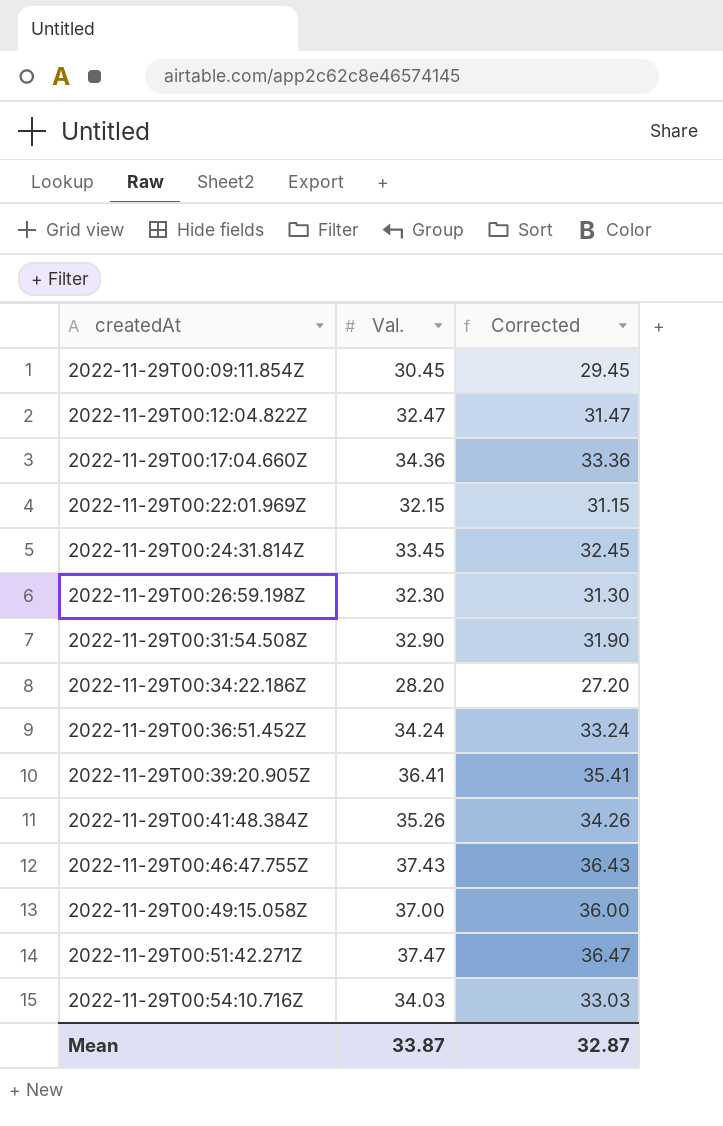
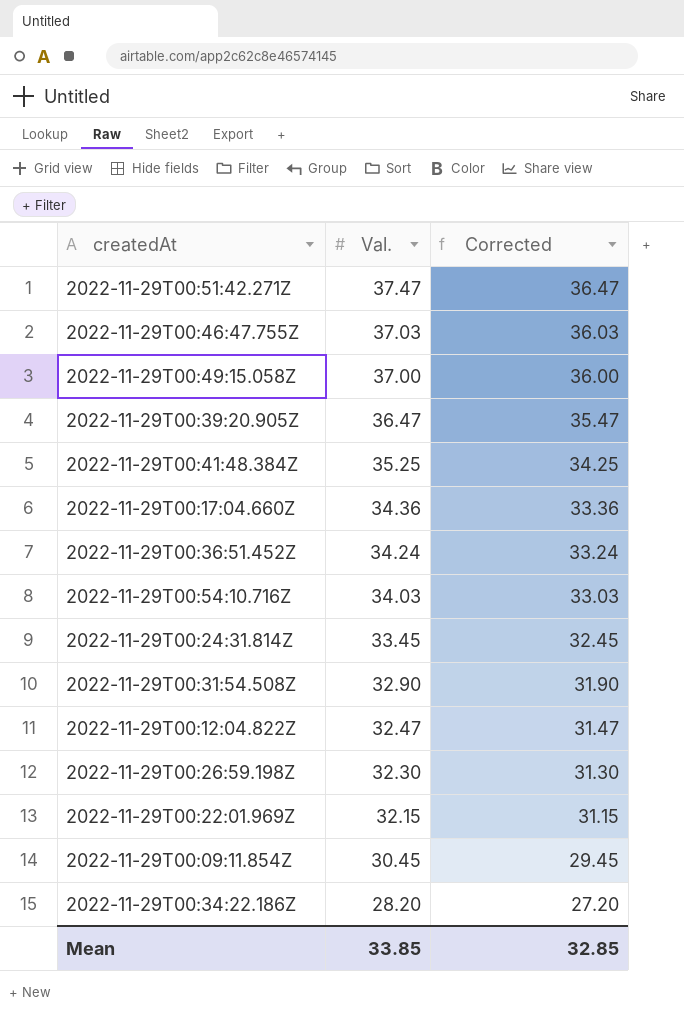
row order: createdAt ascending -> Val. descending
2022-11-29T00:46:47.755Z | Val.: 37.43 -> 37.03
2022-11-29T00:46:47.755Z | Corrected: 36.43 -> 36.03
2022-11-29T00:39:20.905Z | Val.: 36.41 -> 36.47
2022-11-29T00:39:20.905Z | Corrected: 35.41 -> 35.47
2022-11-29T00:41:48.384Z | Val.: 35.26 -> 35.25
2022-11-29T00:41:48.384Z | Corrected: 34.26 -> 34.25
Mean | Val.: 33.87 -> 33.85
Mean | Corrected: 32.87 -> 32.85

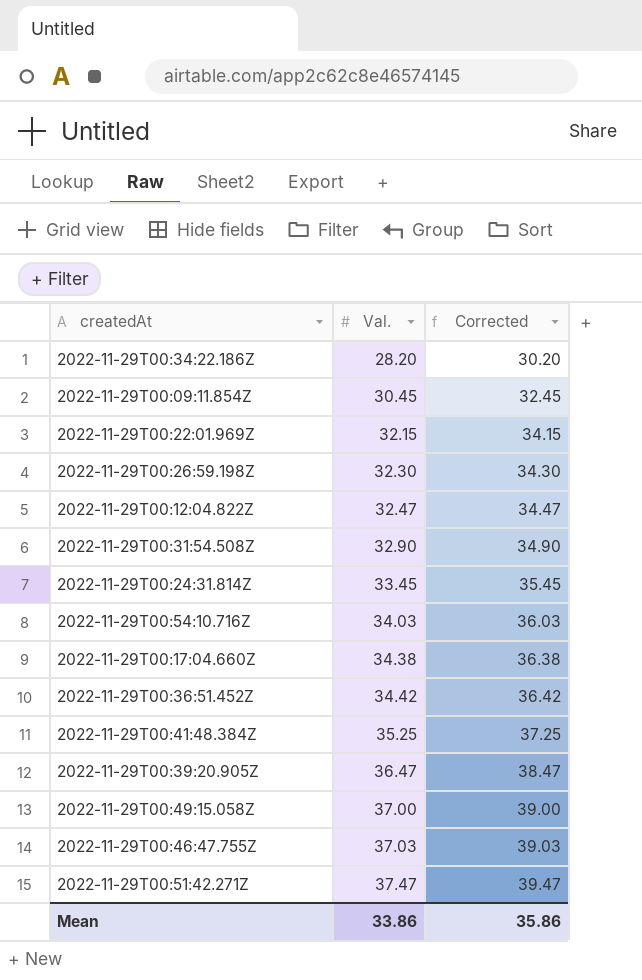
row order: Val. descending -> Val. ascending
column Corrected | formula: [Val.] - 1 -> [Val.] + 2
2022-11-29T00:17:04.660Z | Val.: 34.36 -> 34.38
2022-11-29T00:36:51.452Z | Val.: 34.24 -> 34.42
Mean | Val.: 33.85 -> 33.86
Mean | Corrected: 32.85 -> 35.86

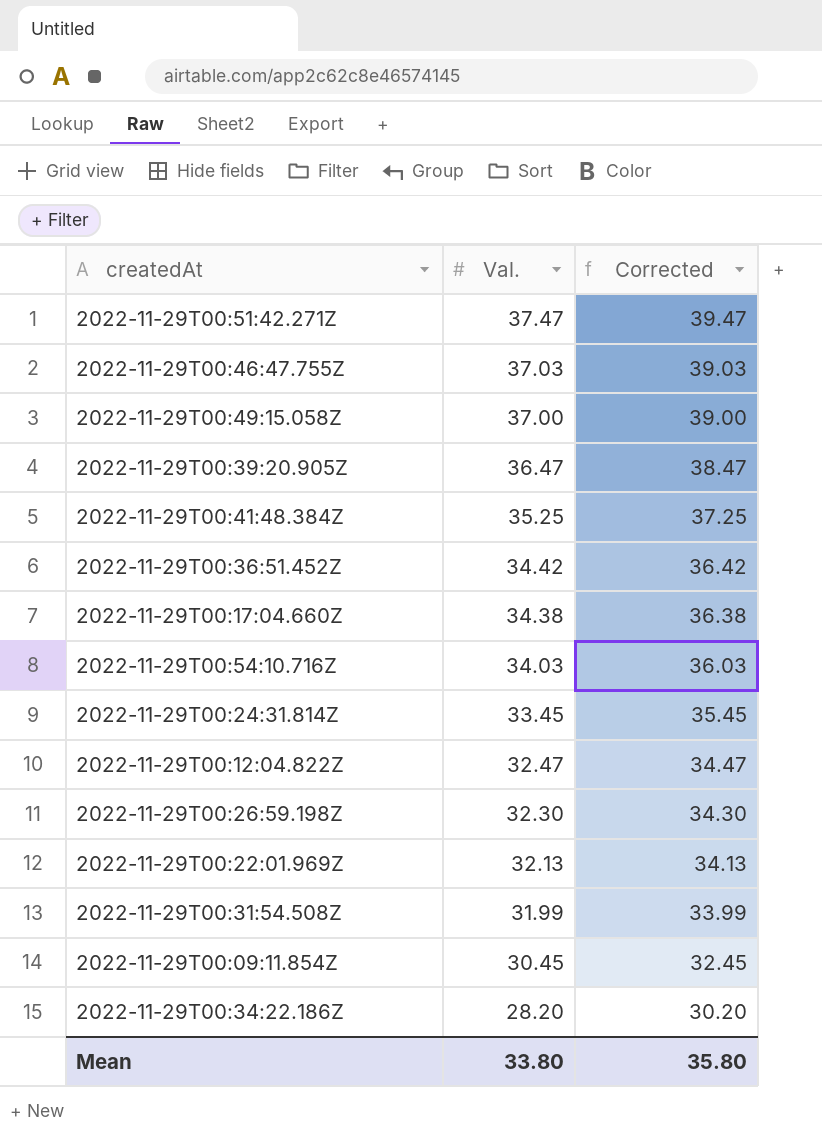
row order: Val. ascending -> Val. descending
2022-11-29T00:22:01.969Z | Val.: 32.15 -> 32.13
2022-11-29T00:22:01.969Z | Corrected: 34.15 -> 34.13
2022-11-29T00:31:54.508Z | Val.: 32.90 -> 31.99
2022-11-29T00:31:54.508Z | Corrected: 34.90 -> 33.99
Mean | Val.: 33.86 -> 33.80
Mean | Corrected: 35.86 -> 35.80

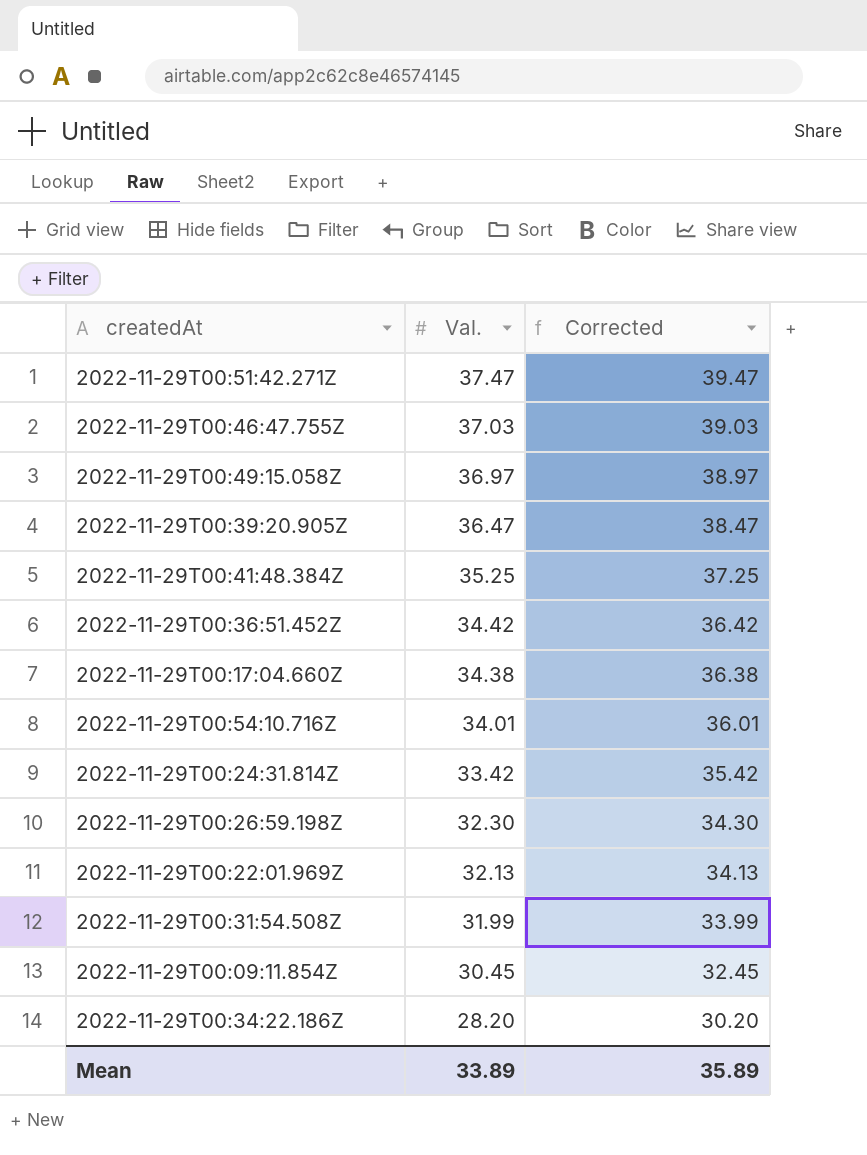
row 2022-11-29T00:12:04.822Z: 32.47 | 34.47 -> none
2022-11-29T00:49:15.058Z | Val.: 37.00 -> 36.97
2022-11-29T00:49:15.058Z | Corrected: 39.00 -> 38.97
2022-11-29T00:54:10.716Z | Val.: 34.03 -> 34.01
2022-11-29T00:54:10.716Z | Corrected: 36.03 -> 36.01
2022-11-29T00:24:31.814Z | Val.: 33.45 -> 33.42
2022-11-29T00:24:31.814Z | Corrected: 35.45 -> 35.42
Mean | Val.: 33.80 -> 33.89
Mean | Corrected: 35.80 -> 35.89

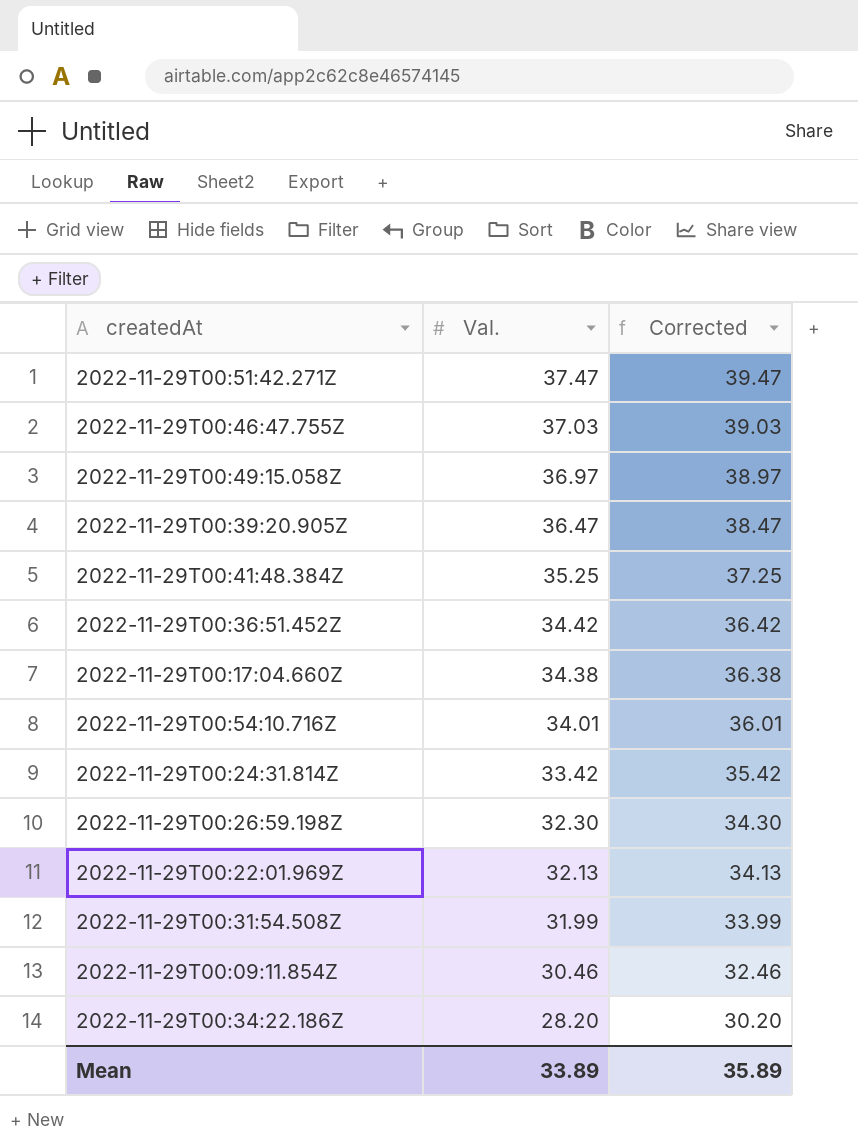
2022-11-29T00:09:11.854Z | Val.: 30.45 -> 30.46
2022-11-29T00:09:11.854Z | Corrected: 32.45 -> 32.46

